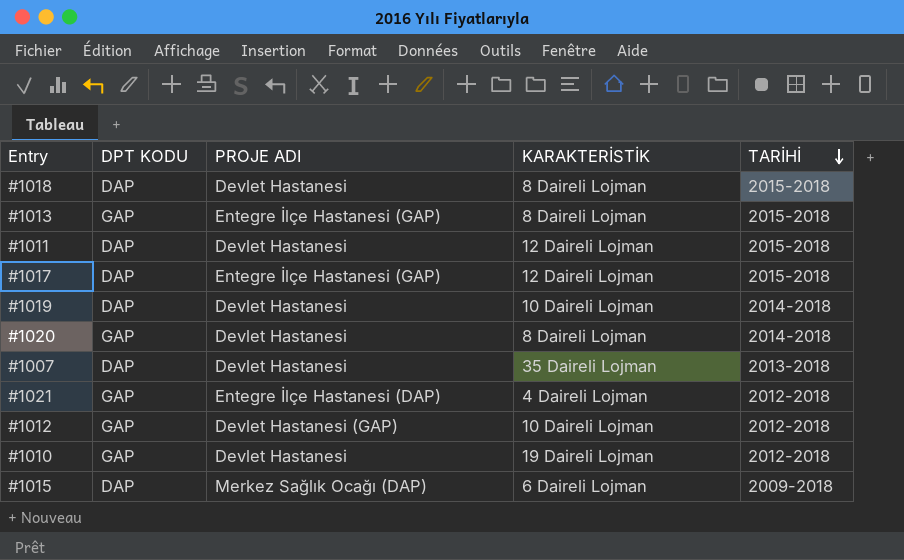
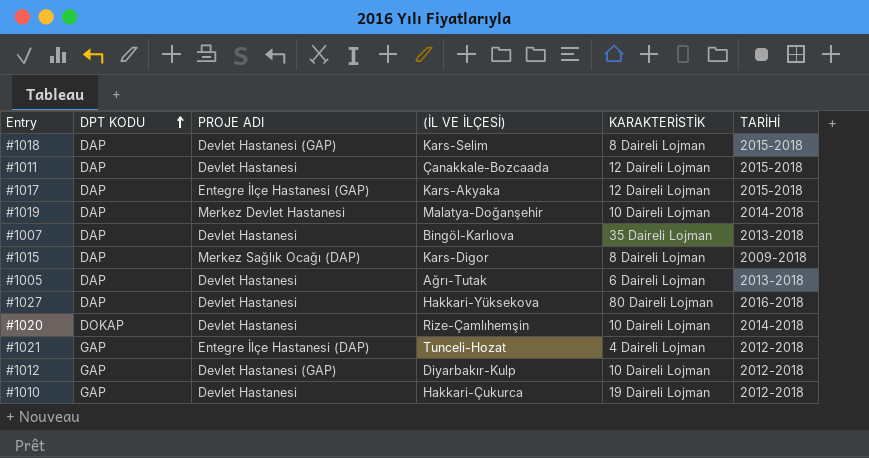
row order: TARİHİ descending -> DPT KODU ascending
column (İL VE İLÇESİ) | position: none -> 4
row #1013: GAP | Entegre İlçe Hastanesi (GAP) | 8 Daireli Lojman | 2015-2018 -> none
#1018 | PROJE ADI: Devlet Hastanesi -> Devlet Hastanesi (GAP)
#1019 | PROJE ADI: Devlet Hastanesi -> Merkez Devlet Hastanesi
#1015 | KARAKTERİSTİK: 6 Daireli Lojman -> 8 Daireli Lojman
row #1005: none -> DAP | Devlet Hastanesi | Ağrı-Tutak | 6 Daireli Lojman | 2013-2018
row #1027: none -> DAP | Devlet Hastanesi | Hakkari-Yüksekova | 80 Daireli Lojman | 2016-2018
#1020 | DPT KODU: GAP -> DOKAP
#1020 | KARAKTERİSTİK: 8 Daireli Lojman -> 10 Daireli Lojman

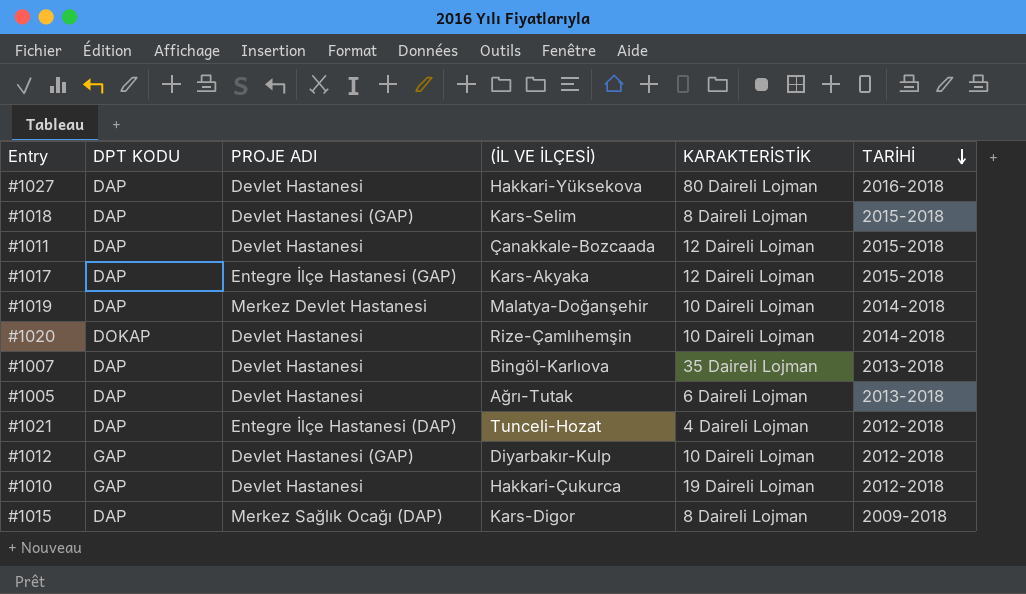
row order: DPT KODU ascending -> TARİHİ descending
#1021 | DPT KODU: GAP -> DAP

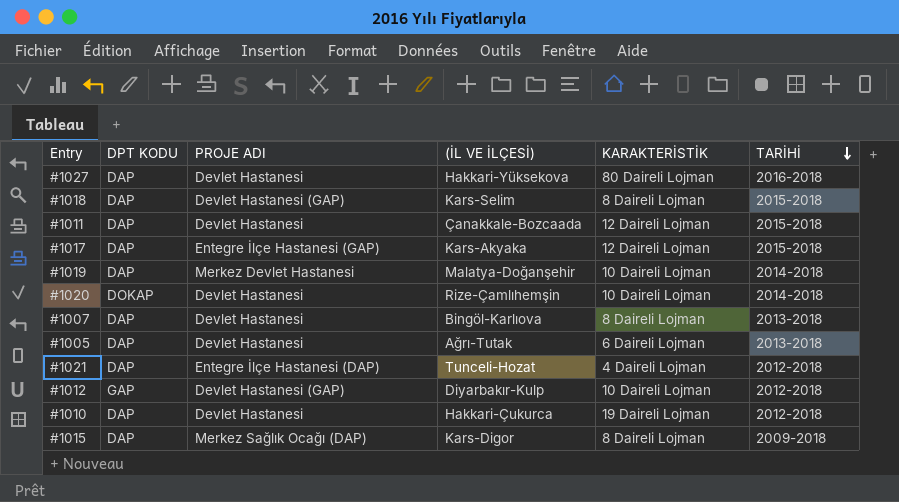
#1007 | KARAKTERİSTİK: 35 Daireli Lojman -> 8 Daireli Lojman
#1010 | DPT KODU: GAP -> DAP

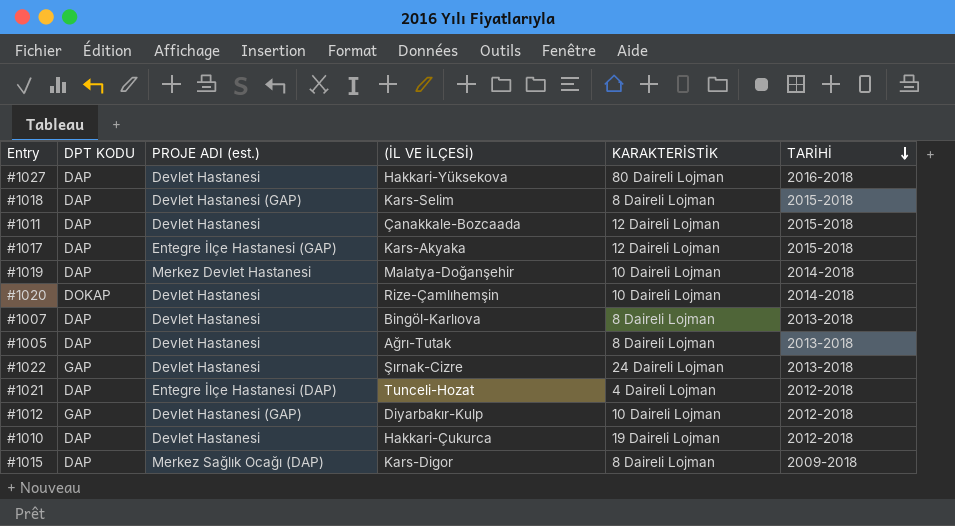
column name: PROJE ADI -> PROJE ADI (est.)
#1005 | KARAKTERİSTİK: 6 Daireli Lojman -> 8 Daireli Lojman
row #1022: none -> GAP | Devlet Hastanesi | Şırnak-Cizre | 24 Daireli Lojman | 2013-2018

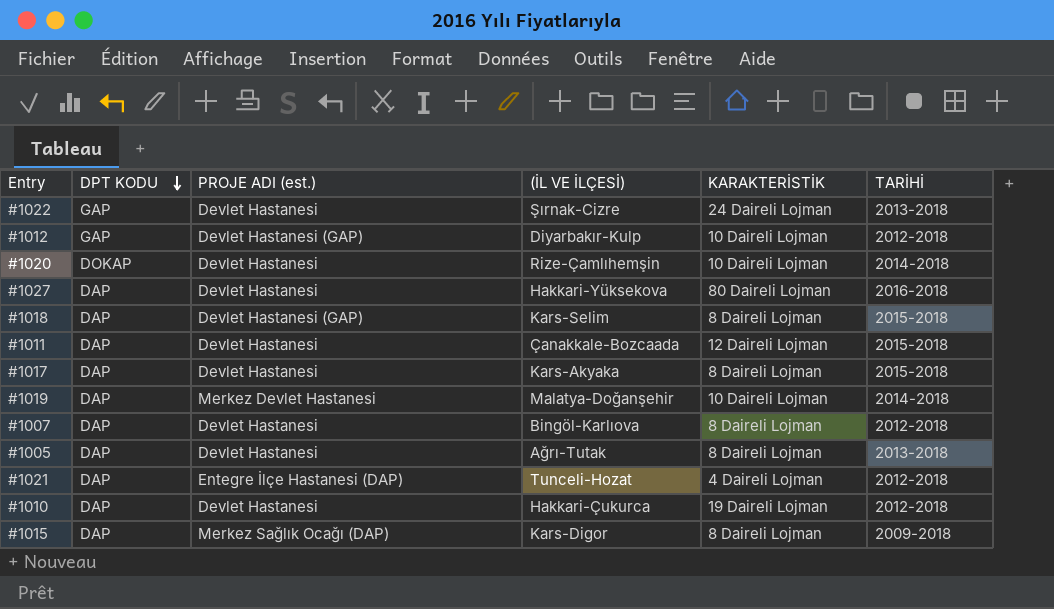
row order: TARİHİ descending -> DPT KODU descending
#1017 | PROJE ADI (est.): Entegre İlçe Hastanesi (GAP) -> Devlet Hastanesi
#1017 | KARAKTERİSTİK: 12 Daireli Lojman -> 8 Daireli Lojman
#1007 | TARİHİ: 2013-2018 -> 2012-2018

